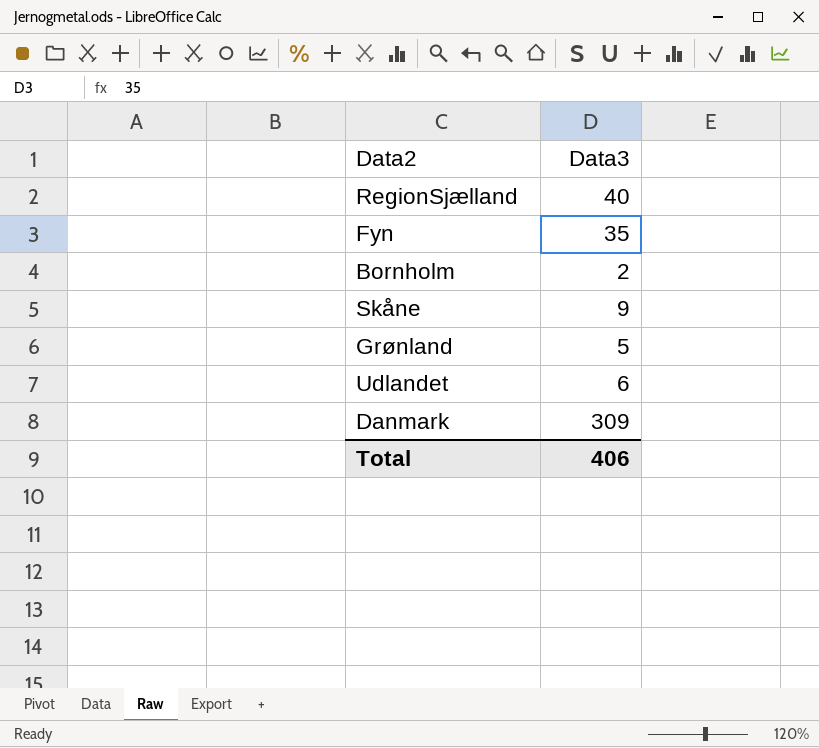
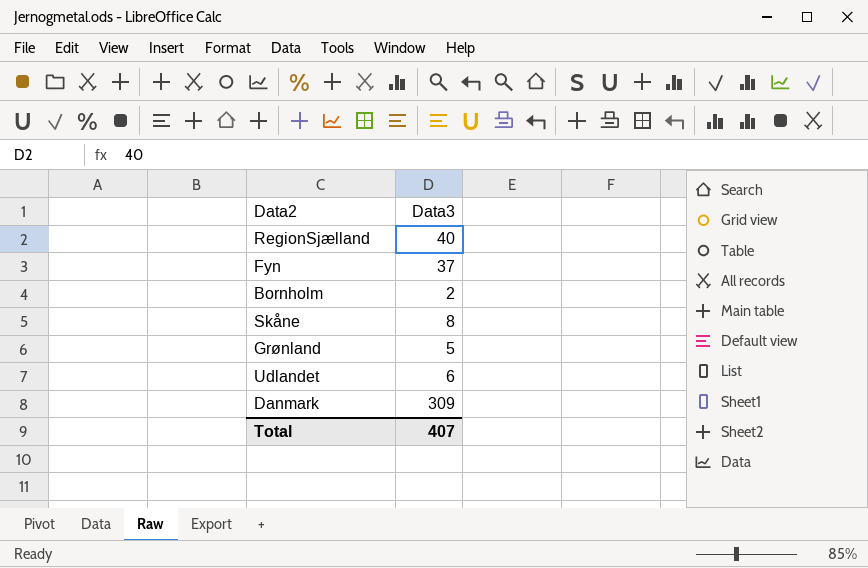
Fyn | Data3: 35 -> 37
Skåne | Data3: 9 -> 8
Total | Data3: 406 -> 407

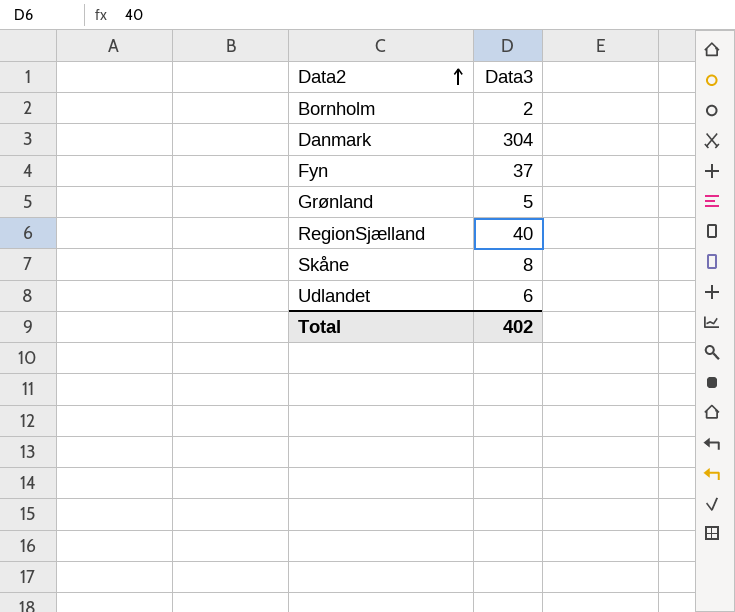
row order: none -> Data2 ascending
Danmark | Data3: 309 -> 304
Total | Data3: 407 -> 402

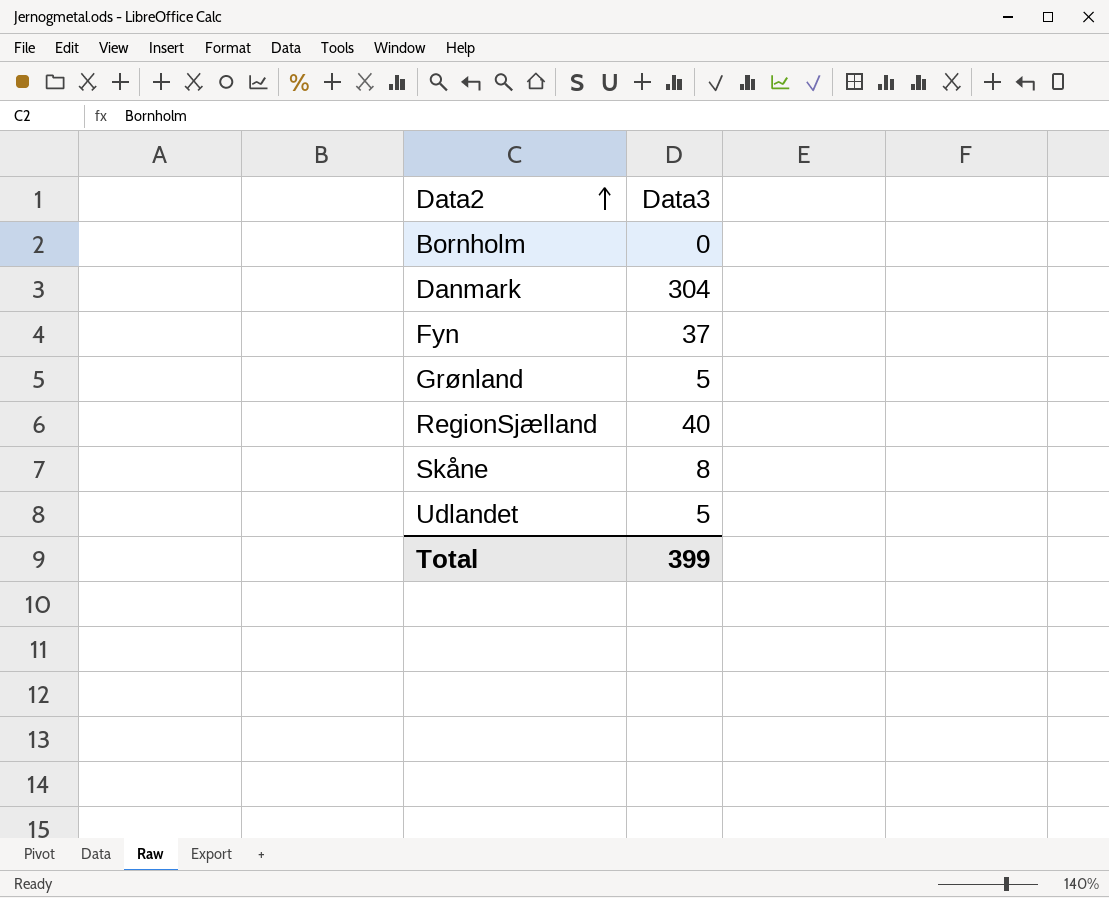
Bornholm | Data3: 2 -> 0
Udlandet | Data3: 6 -> 5
Total | Data3: 402 -> 399

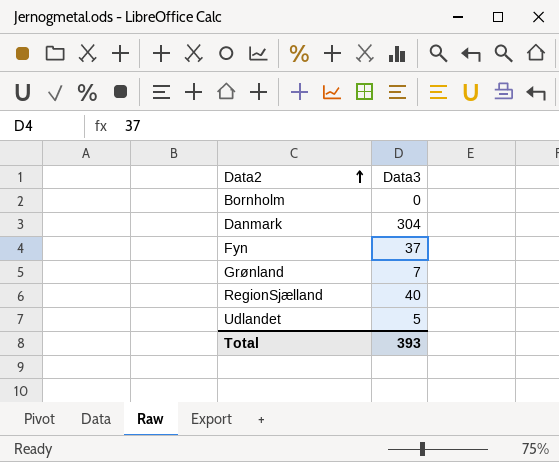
row Skåne: 8 -> none
Grønland | Data3: 5 -> 7
Total | Data3: 399 -> 393

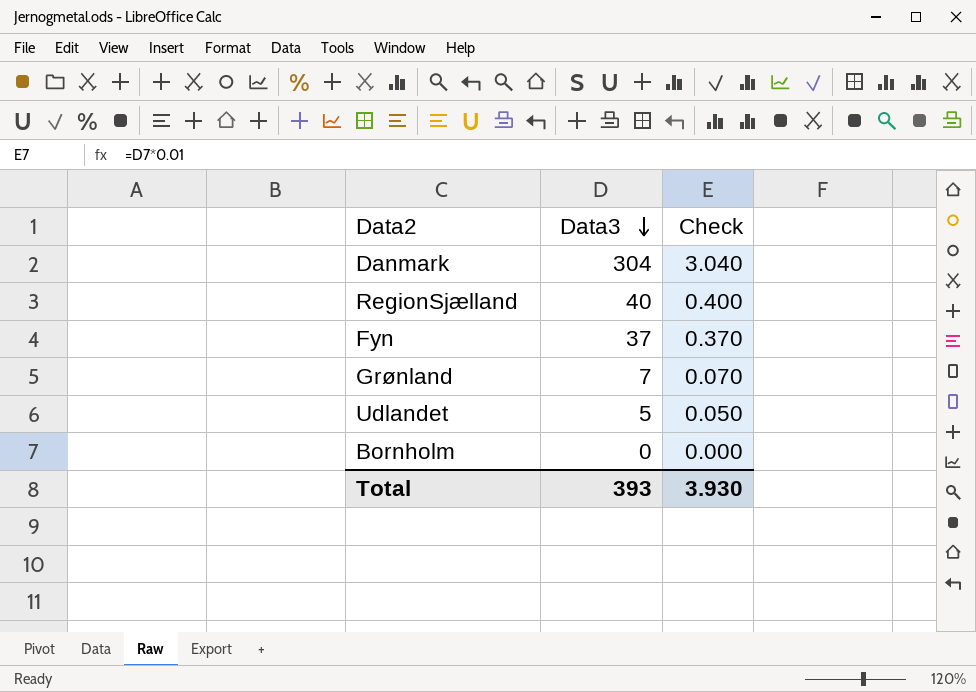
row order: Data2 ascending -> Data3 descending
column Check | formula: none -> [Data3] * 0.01

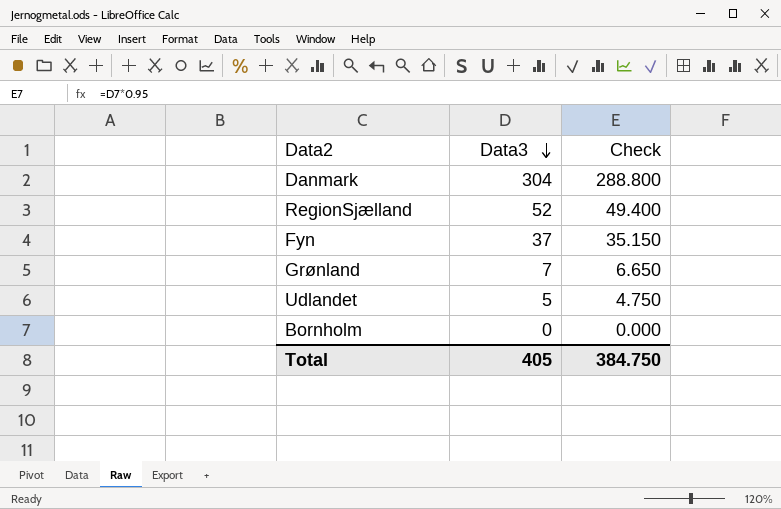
column Check | formula: [Data3] * 0.01 -> [Data3] * 0.95
RegionSjælland | Data3: 40 -> 52
Total | Data3: 393 -> 405
Total | Check: 3.930 -> 384.750

